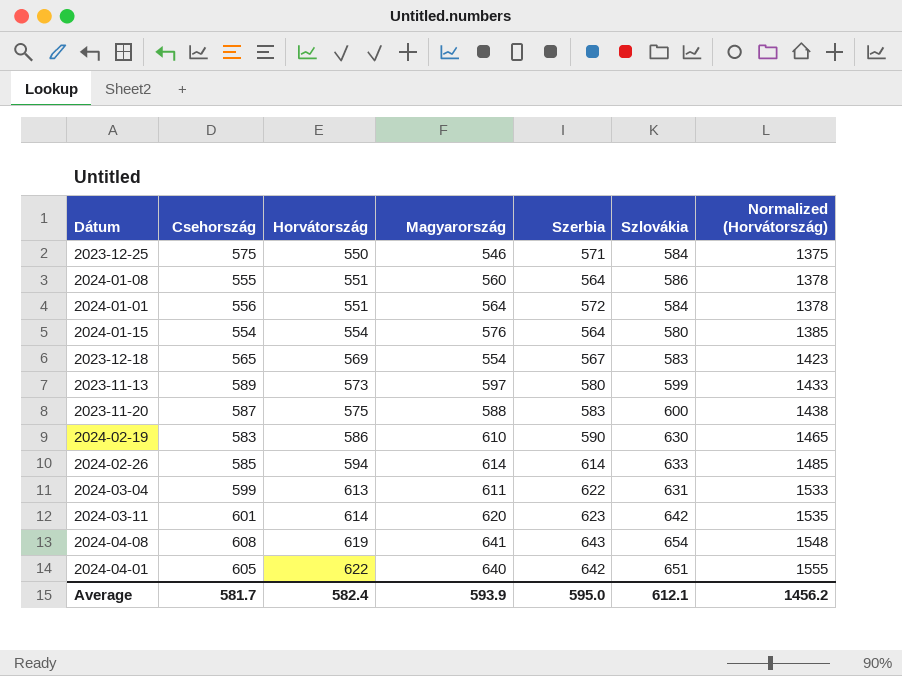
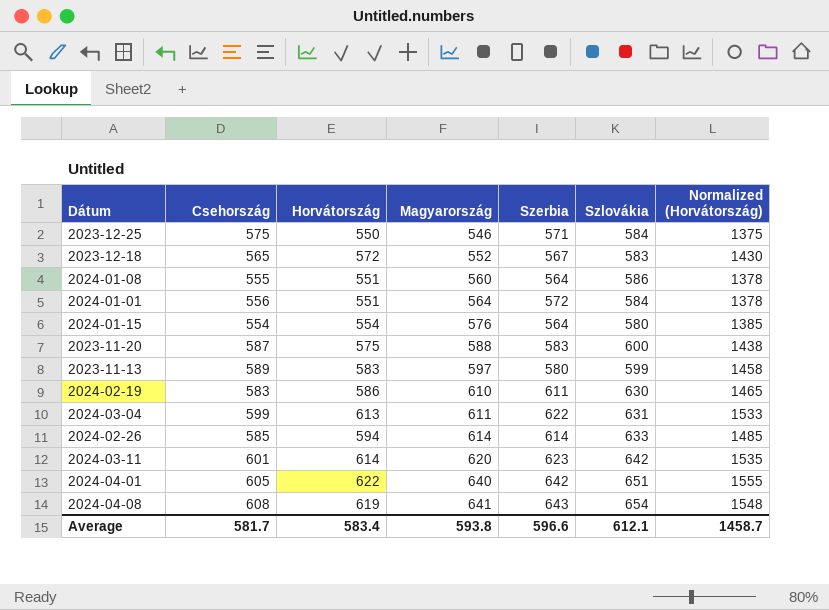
row order: Horvátország ascending -> Magyarország ascending
2023-12-18 | Horvátország: 569 -> 572
2023-12-18 | Magyarország: 554 -> 552
2023-12-18 | Normalized (Horvátország): 1423 -> 1430
2023-11-13 | Horvátország: 573 -> 583
2023-11-13 | Normalized (Horvátország): 1433 -> 1458
2024-02-19 | Szerbia: 590 -> 611
Average | Horvátország: 582.4 -> 583.4
Average | Magyarország: 593.9 -> 593.8
Average | Szerbia: 595.0 -> 596.6
Average | Normalized (Horvátország): 1456.2 -> 1458.7

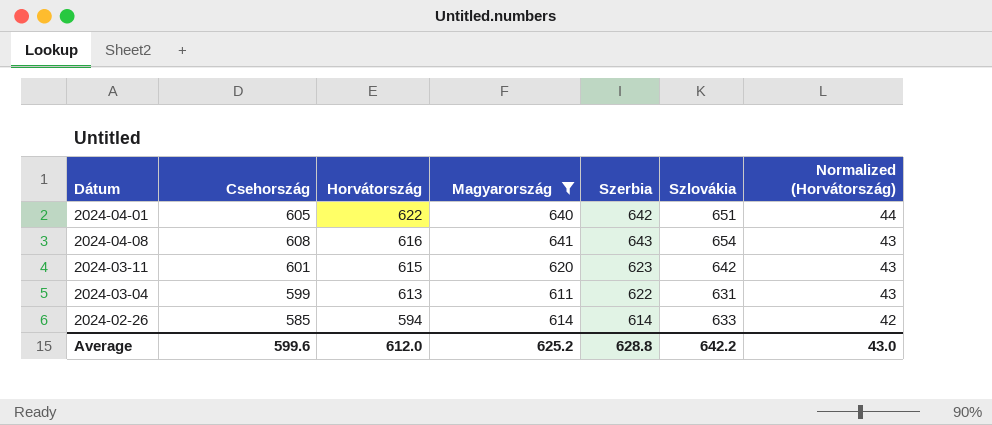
filter: none -> Magyarország >= 611
row order: Magyarország ascending -> Horvátország descending
column Normalized (Horvátország) | formula: [Horvátország] * 2.5 -> [Horvátország] * 0.07
2024-04-08 | Horvátország: 619 -> 616
2024-03-11 | Horvátország: 614 -> 615
Average | Csehország: 581.7 -> 599.6
Average | Horvátország: 583.4 -> 612.0
Average | Magyarország: 593.8 -> 625.2
Average | Szerbia: 596.6 -> 628.8
Average | Szlovákia: 612.1 -> 642.2
Average | Normalized (Horvátország): 1458.7 -> 43.0

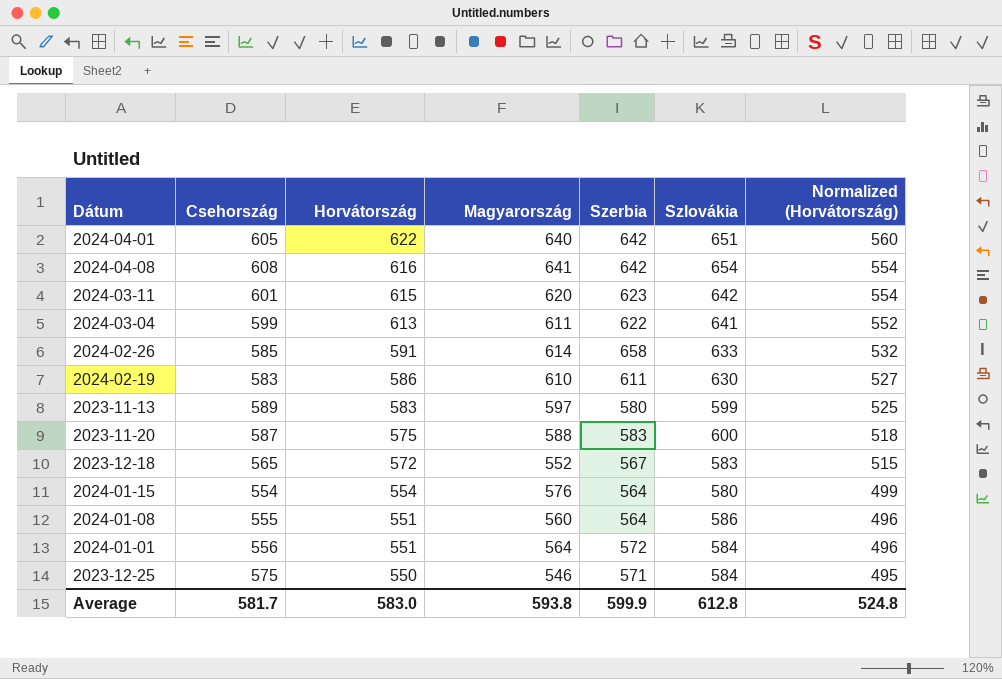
filter: Magyarország >= 611 -> none
column Normalized (Horvátország) | formula: [Horvátország] * 0.07 -> [Horvátország] * 0.9
2024-04-08 | Szerbia: 643 -> 642
2024-03-04 | Szlovákia: 631 -> 641
2024-02-26 | Horvátország: 594 -> 591
2024-02-26 | Szerbia: 614 -> 658
Average | Csehország: 599.6 -> 581.7
Average | Horvátország: 612.0 -> 583.0
Average | Magyarország: 625.2 -> 593.8
Average | Szerbia: 628.8 -> 599.9
Average | Szlovákia: 642.2 -> 612.8
Average | Normalized (Horvátország): 43.0 -> 524.8

